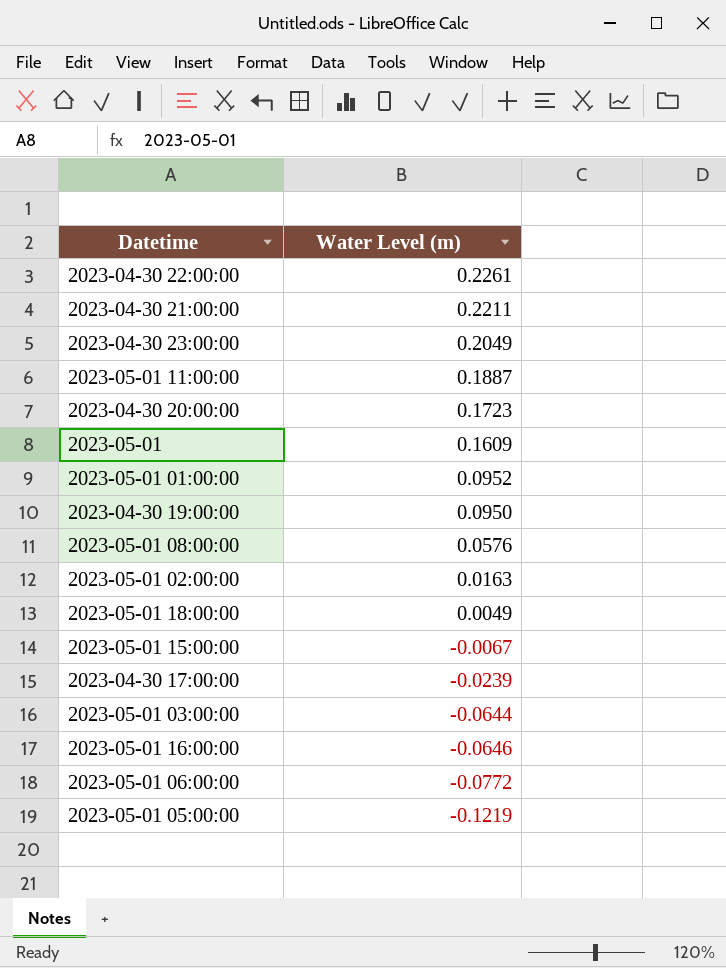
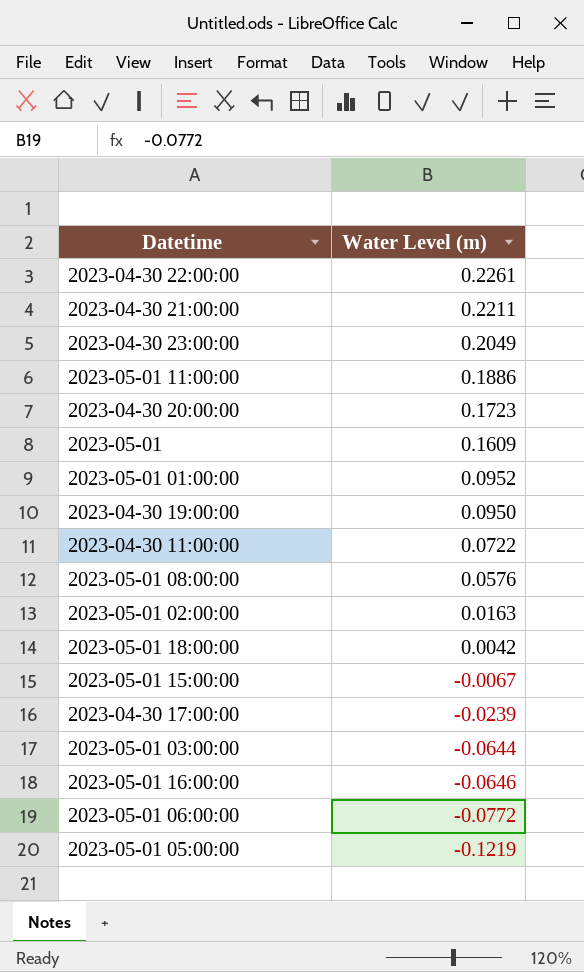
2023-05-01 11:00:00 | Water Level (m): 0.1887 -> 0.1886
row 2023-04-30 11:00:00: none -> 0.0722
2023-05-01 18:00:00 | Water Level (m): 0.0049 -> 0.0042

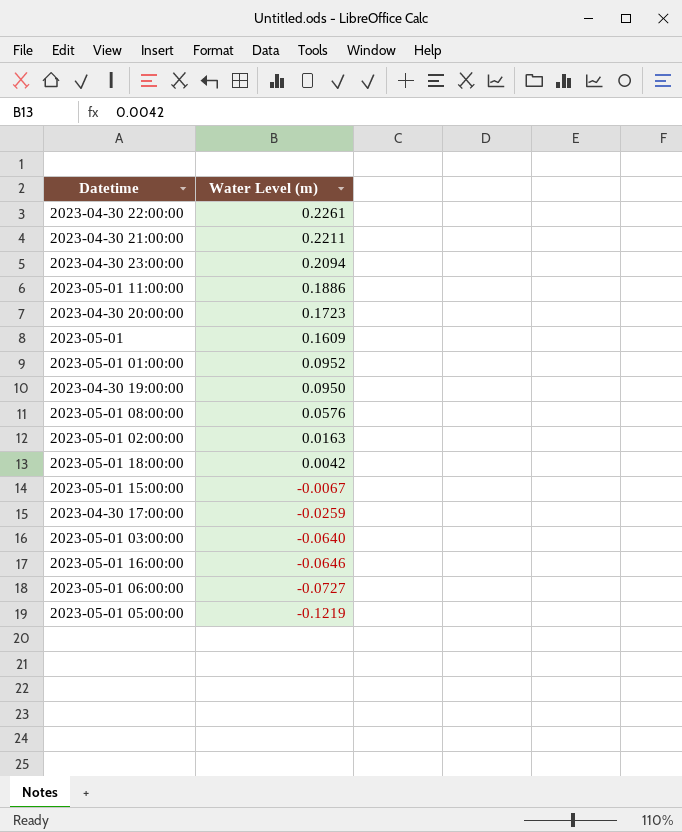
row 2023-04-30 11:00:00: 0.0722 -> none
2023-04-30 23:00:00 | Water Level (m): 0.2049 -> 0.2094
2023-04-30 17:00:00 | Water Level (m): -0.0239 -> -0.0259
2023-05-01 03:00:00 | Water Level (m): -0.0644 -> -0.0640
2023-05-01 06:00:00 | Water Level (m): -0.0772 -> -0.0727

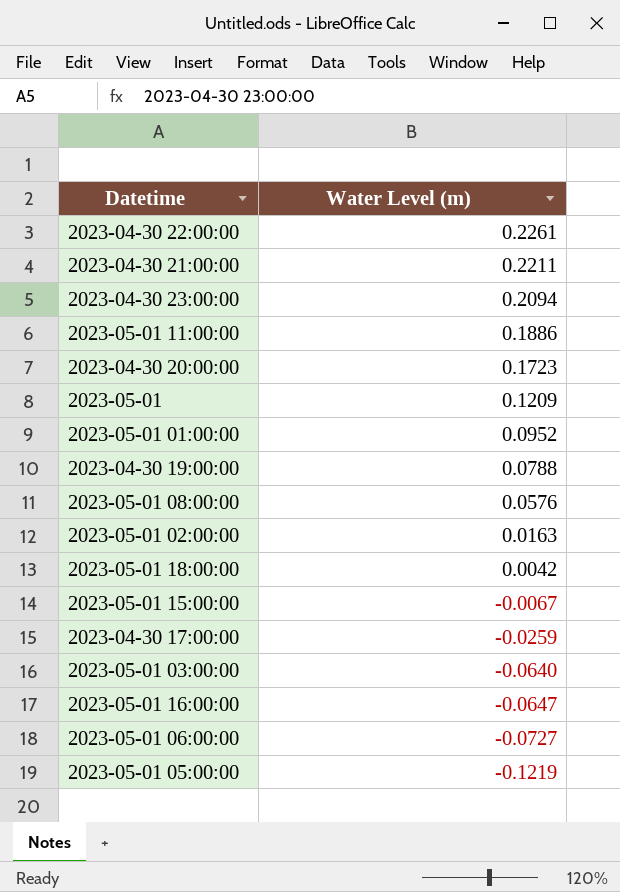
2023-05-01 | Water Level (m): 0.1609 -> 0.1209
2023-04-30 19:00:00 | Water Level (m): 0.0950 -> 0.0788
2023-05-01 16:00:00 | Water Level (m): -0.0646 -> -0.0647

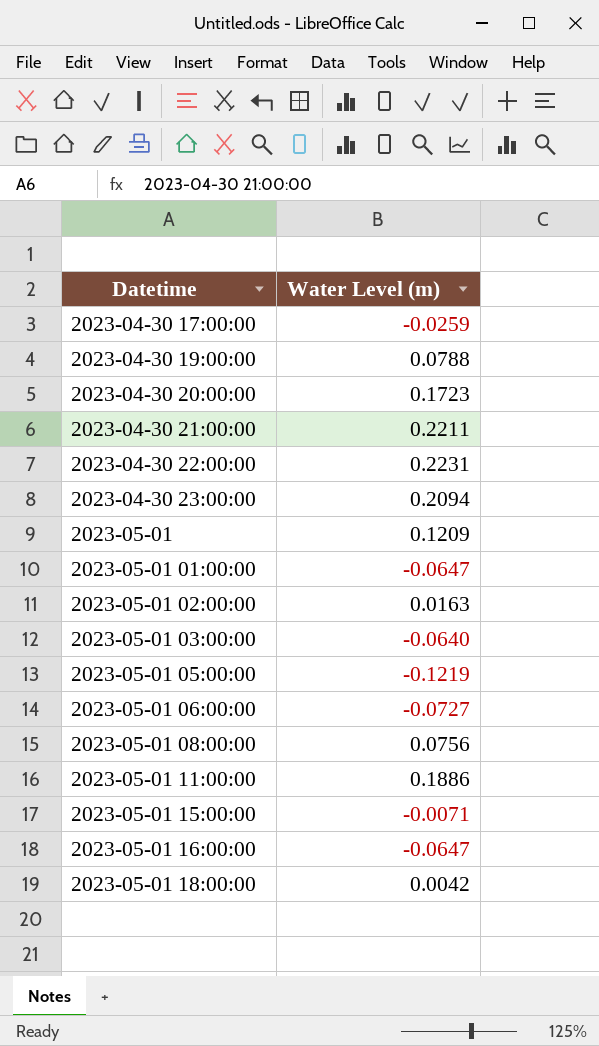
row order: Water Level (m) descending -> Datetime ascending
2023-04-30 22:00:00 | Water Level (m): 0.2261 -> 0.2231
2023-05-01 01:00:00 | Water Level (m): 0.0952 -> -0.0647
2023-05-01 08:00:00 | Water Level (m): 0.0576 -> 0.0756
2023-05-01 15:00:00 | Water Level (m): -0.0067 -> -0.0071

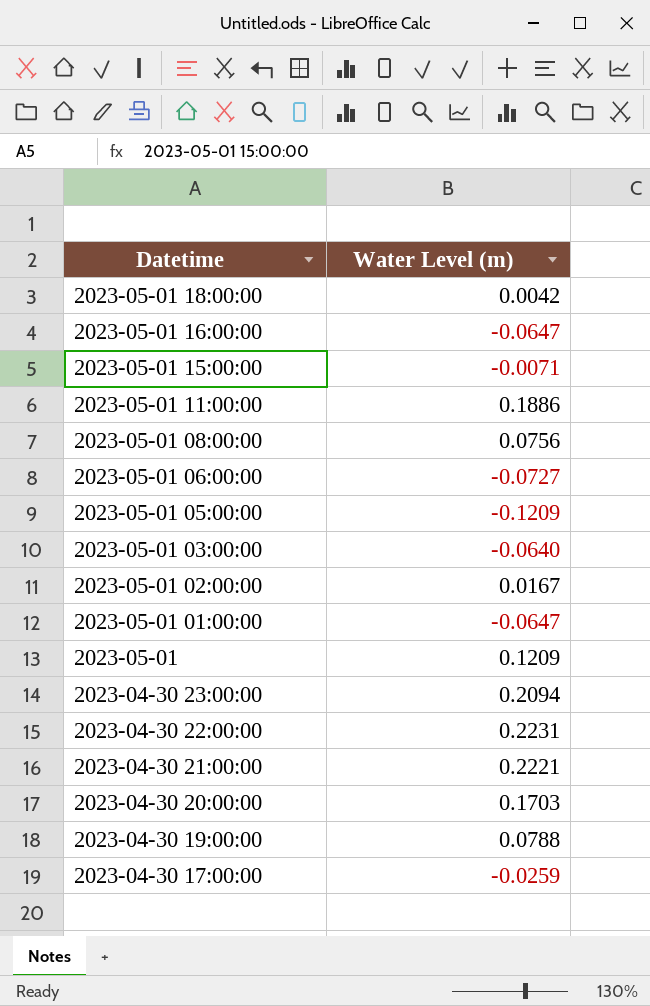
row order: Datetime ascending -> Datetime descending
2023-05-01 05:00:00 | Water Level (m): -0.1219 -> -0.1209
2023-05-01 02:00:00 | Water Level (m): 0.0163 -> 0.0167
2023-04-30 21:00:00 | Water Level (m): 0.2211 -> 0.2221
2023-04-30 20:00:00 | Water Level (m): 0.1723 -> 0.1703

